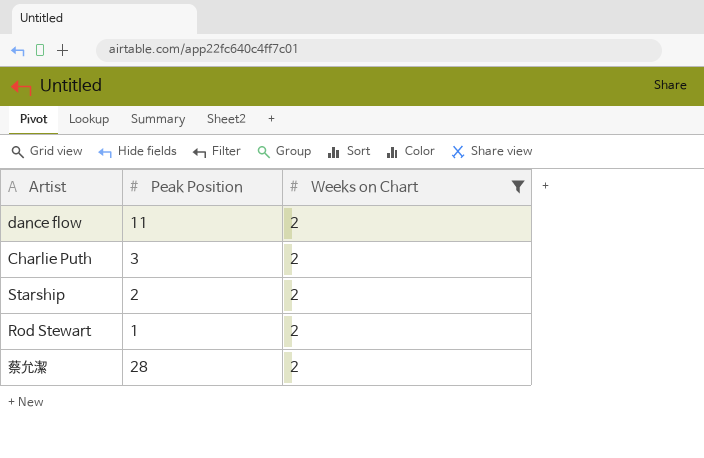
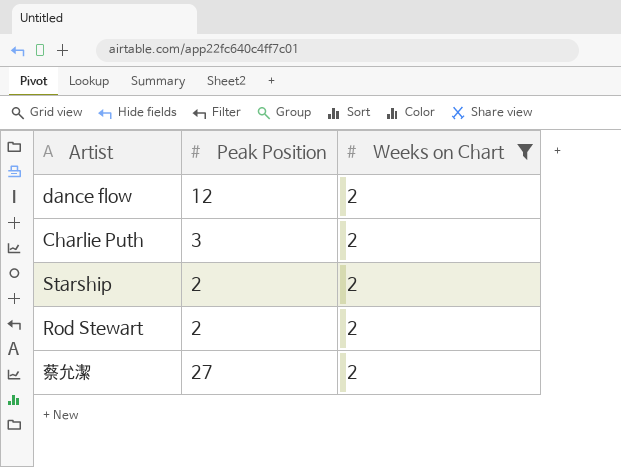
dance flow | Peak Position: 11 -> 12
Rod Stewart | Peak Position: 1 -> 2
蔡允潔 | Peak Position: 28 -> 27

